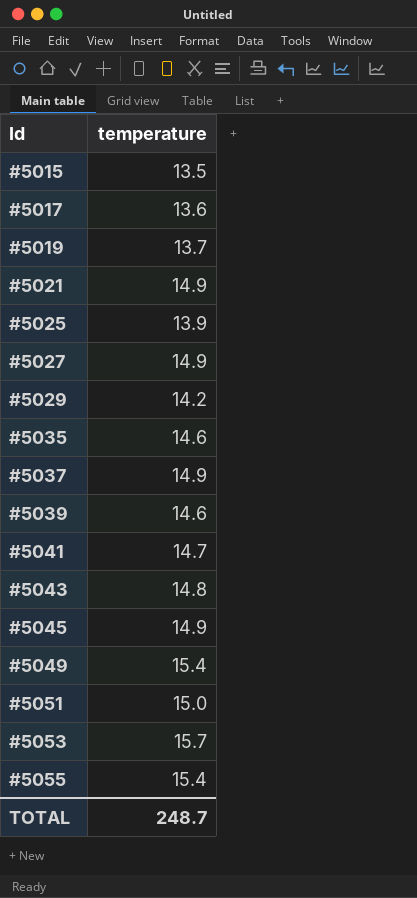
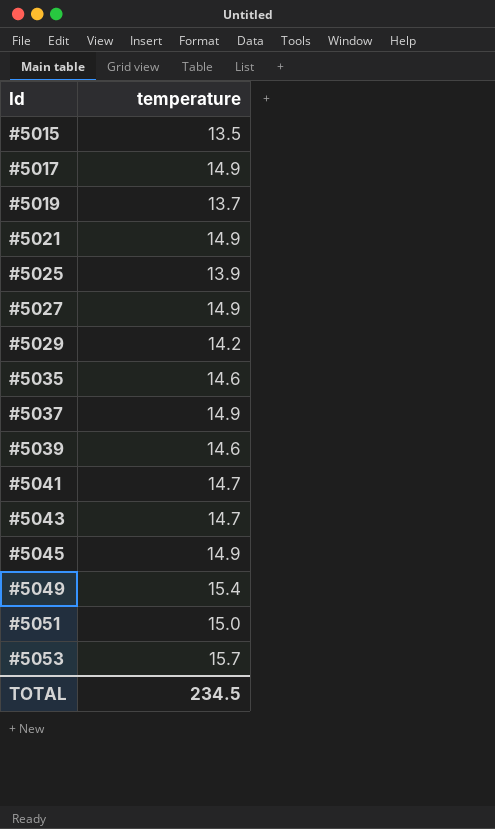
row #5055: 15.4 -> none
#5017 | temperature: 13.6 -> 14.9
#5043 | temperature: 14.8 -> 14.7
TOTAL | temperature: 248.7 -> 234.5

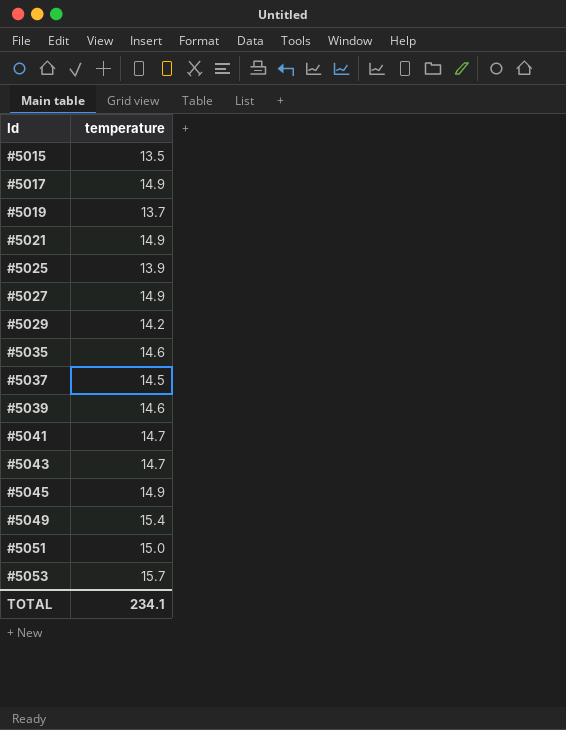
#5037 | temperature: 14.9 -> 14.5
TOTAL | temperature: 234.5 -> 234.1

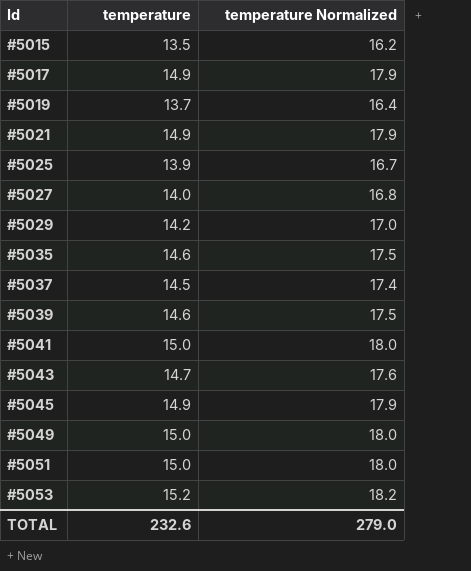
column temperature Normalized | formula: none -> [temperature] * 1.2
#5027 | temperature: 14.9 -> 14.0
#5041 | temperature: 14.7 -> 15.0
#5049 | temperature: 15.4 -> 15.0
#5053 | temperature: 15.7 -> 15.2
TOTAL | temperature: 234.1 -> 232.6

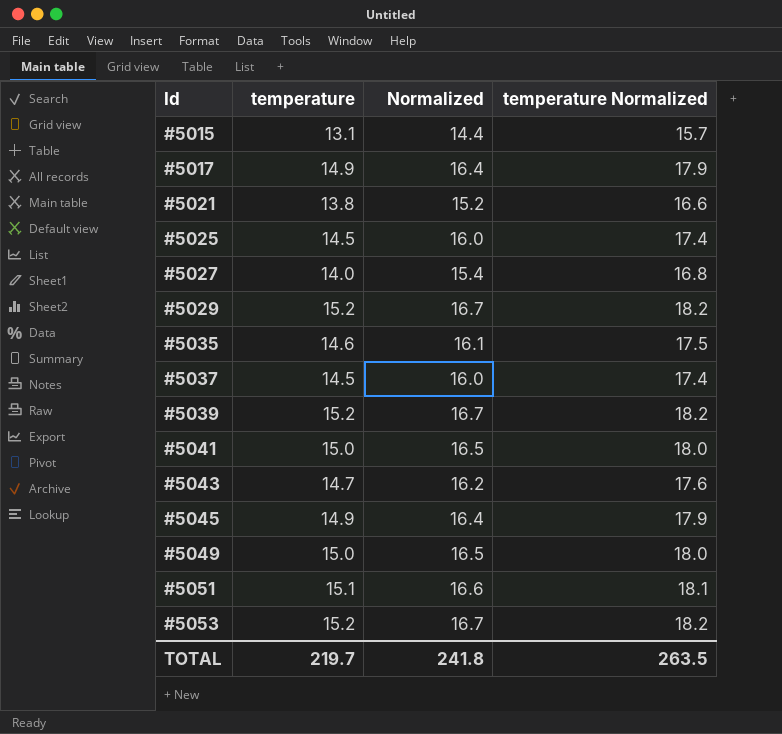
column Normalized | formula: none -> [temperature] * 1.1
row #5019: 13.7 | 16.4 -> none
#5015 | temperature: 13.5 -> 13.1
#5015 | temperature Normalized: 16.2 -> 15.7
#5021 | temperature: 14.9 -> 13.8
#5021 | temperature Normalized: 17.9 -> 16.6
#5025 | temperature: 13.9 -> 14.5
#5025 | temperature Normalized: 16.7 -> 17.4
#5029 | temperature: 14.2 -> 15.2
#5029 | temperature Normalized: 17.0 -> 18.2
#5039 | temperature: 14.6 -> 15.2
#5039 | temperature Normalized: 17.5 -> 18.2
#5051 | temperature: 15.0 -> 15.1
#5051 | temperature Normalized: 18.0 -> 18.1
TOTAL | temperature: 232.6 -> 219.7
TOTAL | temperature Normalized: 279.0 -> 263.5

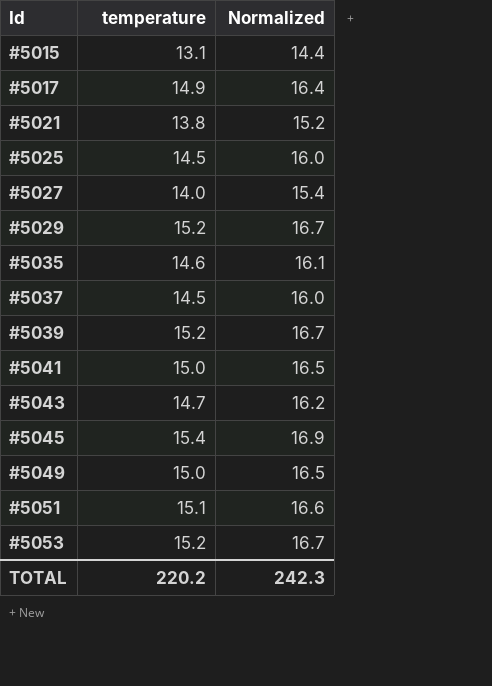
column temperature Normalized | formula: [temperature] * 1.2 -> none
#5045 | temperature: 14.9 -> 15.4
#5045 | Normalized: 16.4 -> 16.9
TOTAL | temperature: 219.7 -> 220.2
TOTAL | Normalized: 241.8 -> 242.3

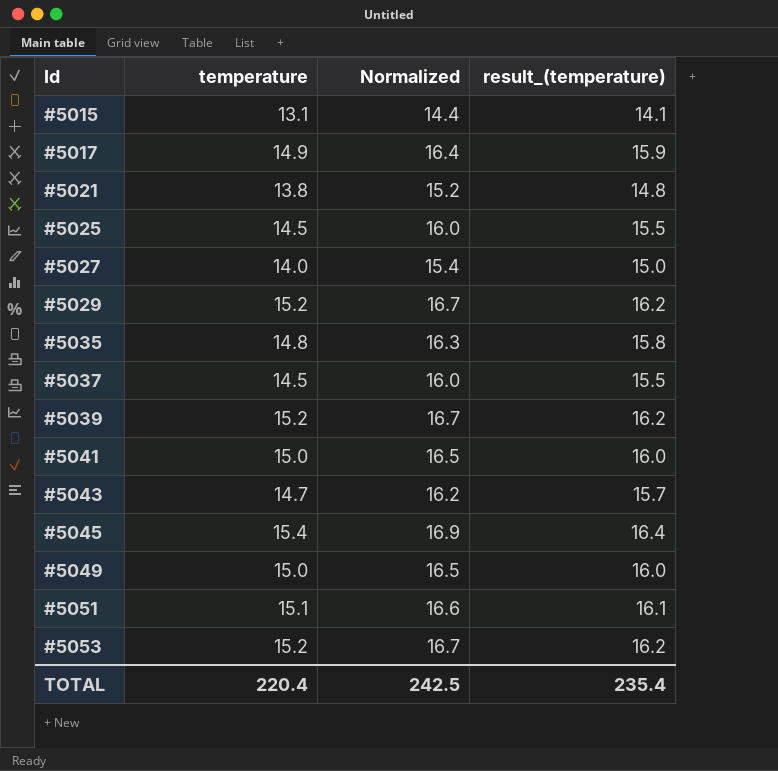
column result_(temperature) | formula: none -> [temperature] + 1
#5035 | temperature: 14.6 -> 14.8
#5035 | Normalized: 16.1 -> 16.3
TOTAL | temperature: 220.2 -> 220.4
TOTAL | Normalized: 242.3 -> 242.5

